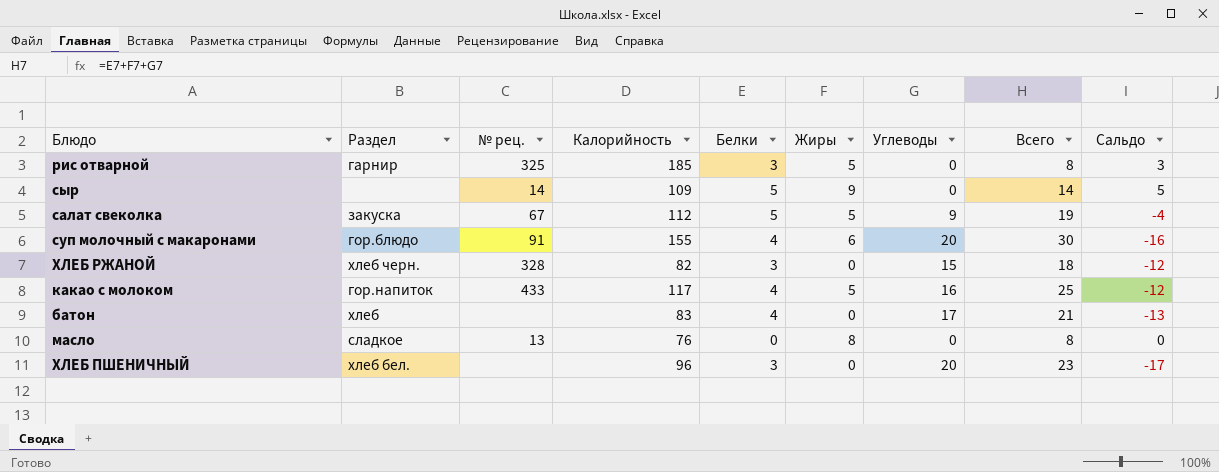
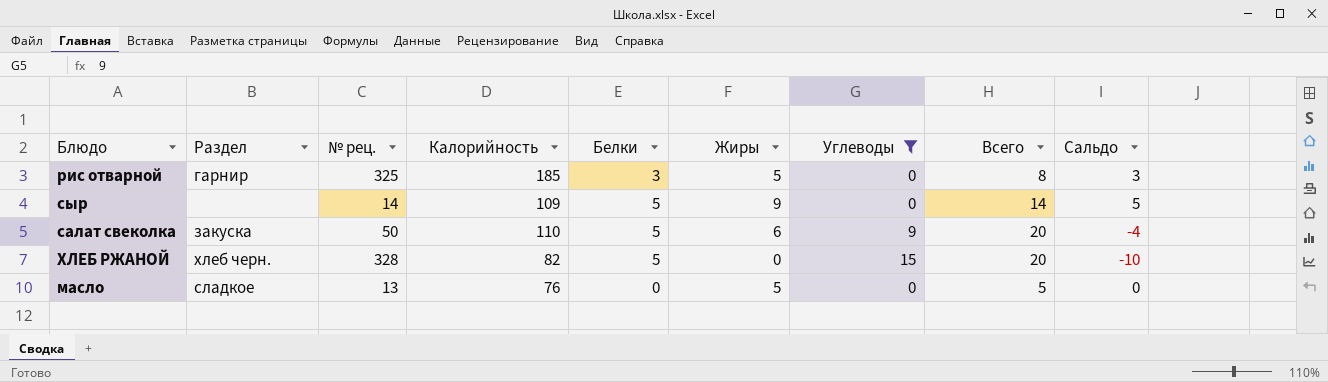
filter: none -> Углеводы <= 15
салат свеколка | № рец.: 67 -> 50
салат свеколка | Калорийность: 112 -> 110
салат свеколка | Жиры: 5 -> 6
салат свеколка | Всего: 19 -> 20
ХЛЕБ РЖАНОЙ | Белки: 3 -> 5
ХЛЕБ РЖАНОЙ | Всего: 18 -> 20
ХЛЕБ РЖАНОЙ | Сальдо: -12 -> -10
масло | Жиры: 8 -> 5
масло | Всего: 8 -> 5

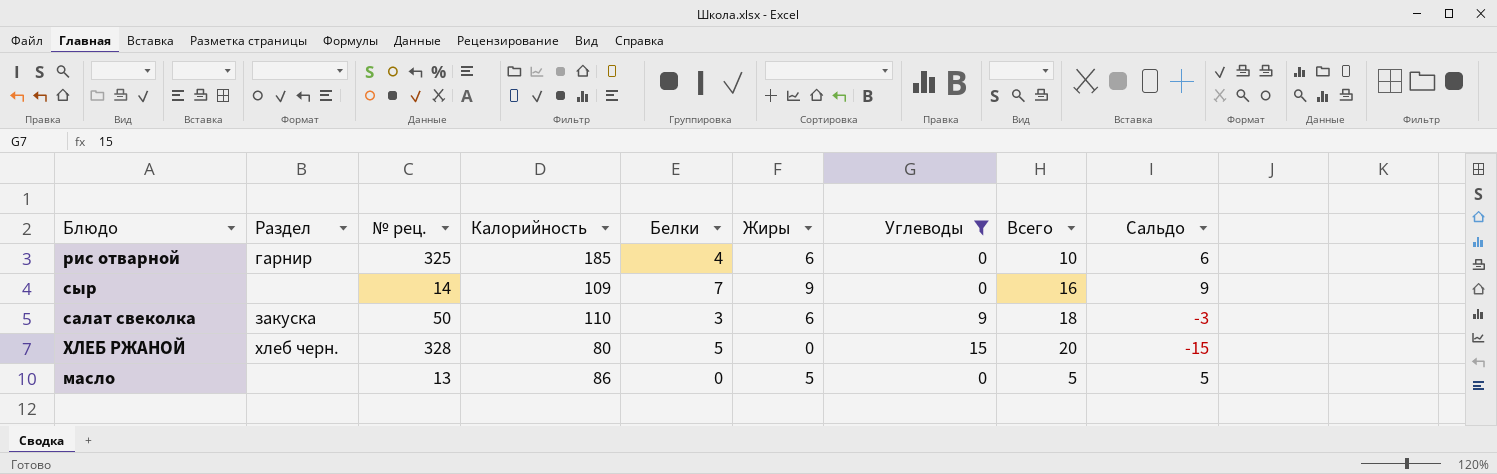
column Сальдо | formula: [Белки] - [Углеводы] -> [Жиры] - [Углеводы]
рис отварной | Белки: 3 -> 4
рис отварной | Жиры: 5 -> 6
рис отварной | Всего: 8 -> 10
сыр | Белки: 5 -> 7
сыр | Всего: 14 -> 16
салат свеколка | Белки: 5 -> 3
салат свеколка | Всего: 20 -> 18
ХЛЕБ РЖАНОЙ | Калорийность: 82 -> 80
масло | Раздел: сладкое -> none
масло | Калорийность: 76 -> 86

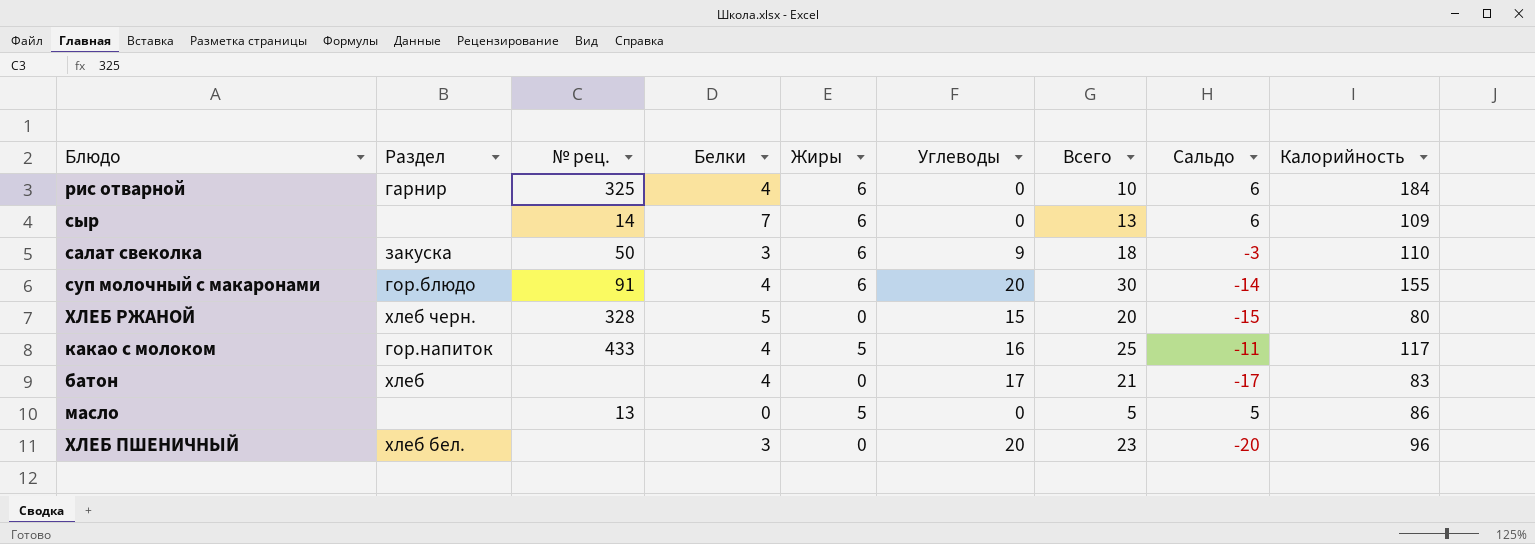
filter: Углеводы <= 15 -> none
column Калорийность | position: 4 -> 9
рис отварной | Калорийность: 185 -> 184
сыр | Жиры: 9 -> 6
сыр | Всего: 16 -> 13
сыр | Сальдо: 9 -> 6

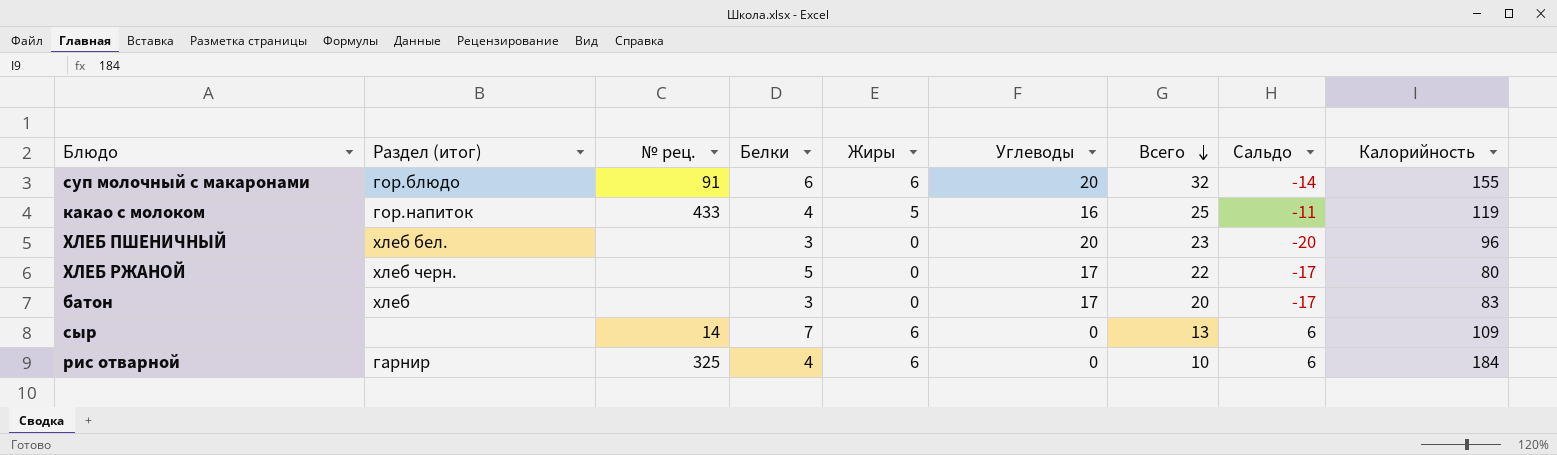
row order: none -> Всего descending
column name: Раздел -> Раздел (итог)
row салат свеколка: закуска | 50 | 3 | 6 | 9 | 18 | -3 | 110 -> none
row масло: none | 13 | 0 | 5 | 0 | 5 | 5 | 86 -> none
суп молочный с макаронами | Белки: 4 -> 6
суп молочный с макаронами | Всего: 30 -> 32
какао с молоком | Калорийность: 117 -> 119
ХЛЕБ РЖАНОЙ | № рец.: 328 -> none
ХЛЕБ РЖАНОЙ | Углеводы: 15 -> 17
ХЛЕБ РЖАНОЙ | Всего: 20 -> 22
ХЛЕБ РЖАНОЙ | Сальдо: -15 -> -17
батон | Белки: 4 -> 3
батон | Всего: 21 -> 20

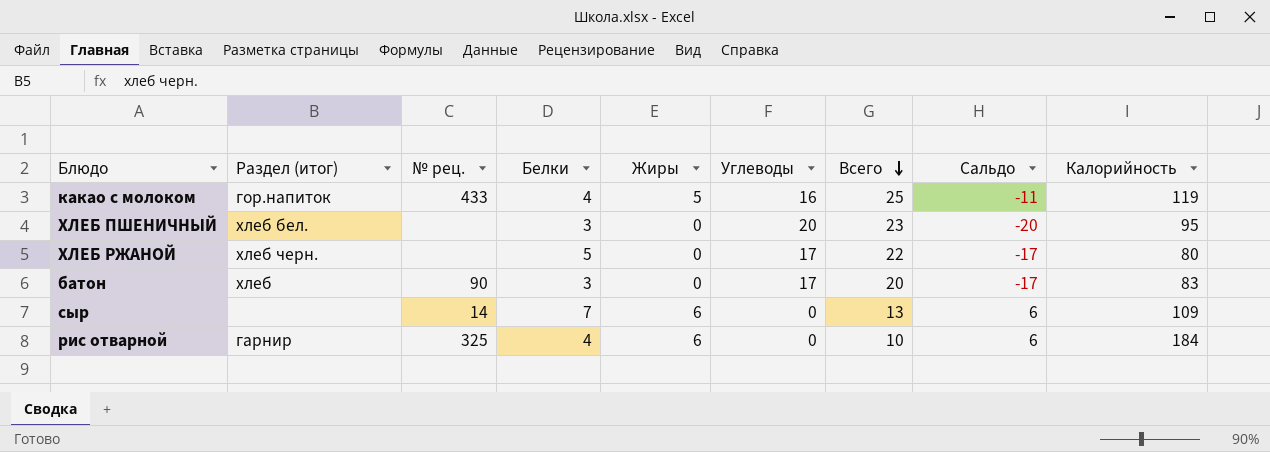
row суп молочный с макаронами: гор.блюдо | 91 | 6 | 6 | 20 | 32 | -14 | 155 -> none
ХЛЕБ ПШЕНИЧНЫЙ | Калорийность: 96 -> 95
батон | № рец.: none -> 90

